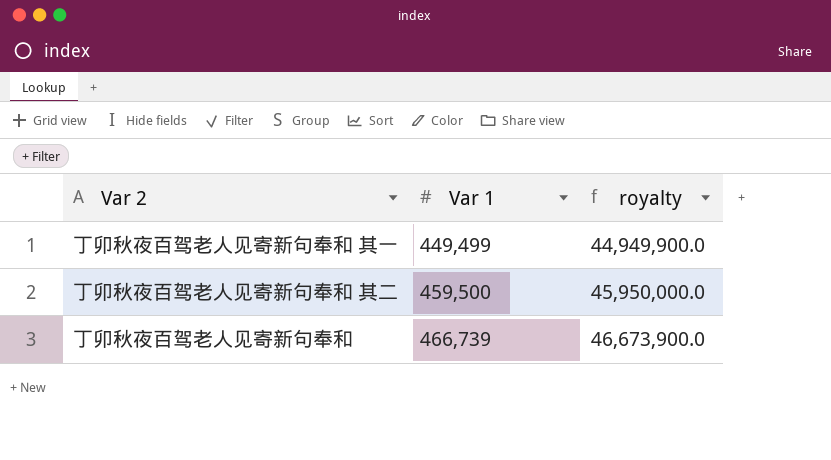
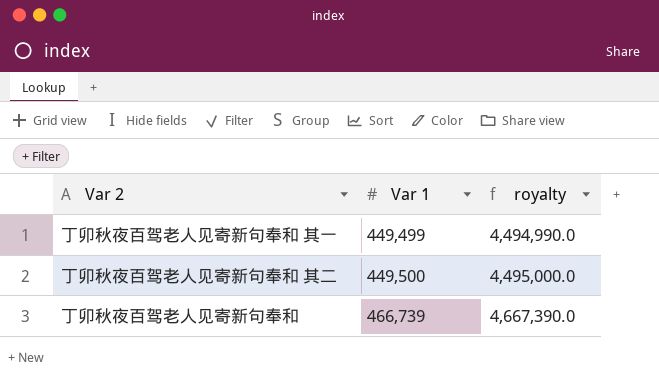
column royalty | formula: [Var 1] * 100 -> [Var 1] * 10
丁卯秋夜百驾老人见寄新句奉和 其二 | Var 1: 459,500 -> 449,500

